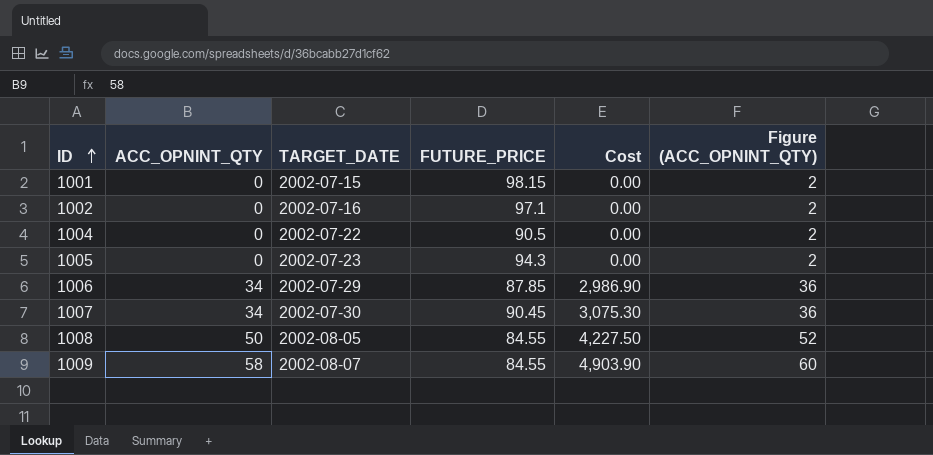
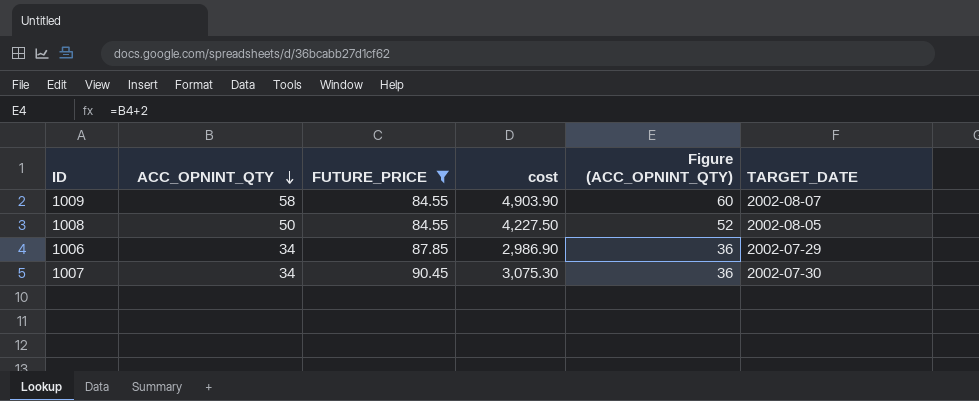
filter: none -> FUTURE_PRICE <= 90.45
row order: ID ascending -> ACC_OPNINT_QTY descending
column name: Cost -> cost
column TARGET_DATE | position: 3 -> 6

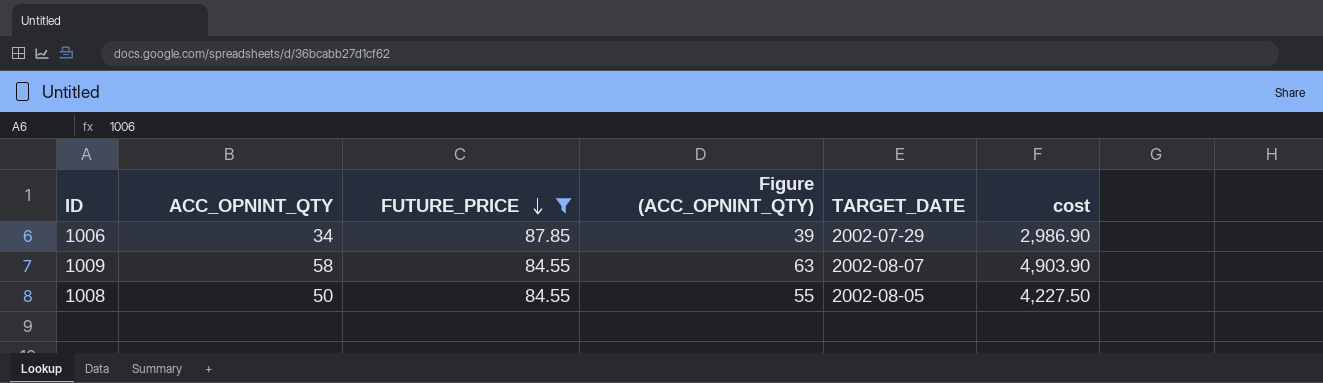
row order: ACC_OPNINT_QTY descending -> FUTURE_PRICE descending
column Figure (ACC_OPNINT_QTY) | formula: [ACC_OPNINT_QTY] + 2 -> [ACC_OPNINT_QTY] + 5
column cost | position: 4 -> 6
row 1007: 34 | 90.45 | 3,075.30 | 36 | 2002-07-30 -> none

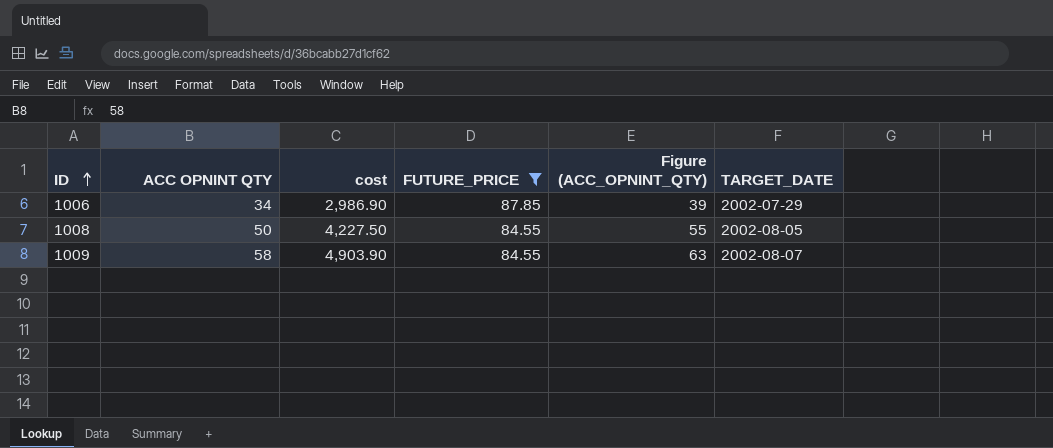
row order: FUTURE_PRICE descending -> ID ascending
column name: ACC_OPNINT_QTY -> ACC OPNINT QTY
column cost | position: 6 -> 3

